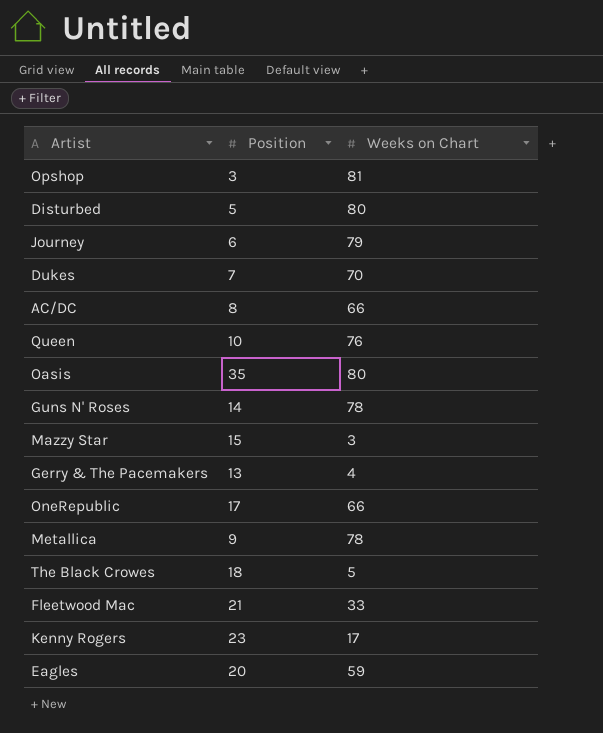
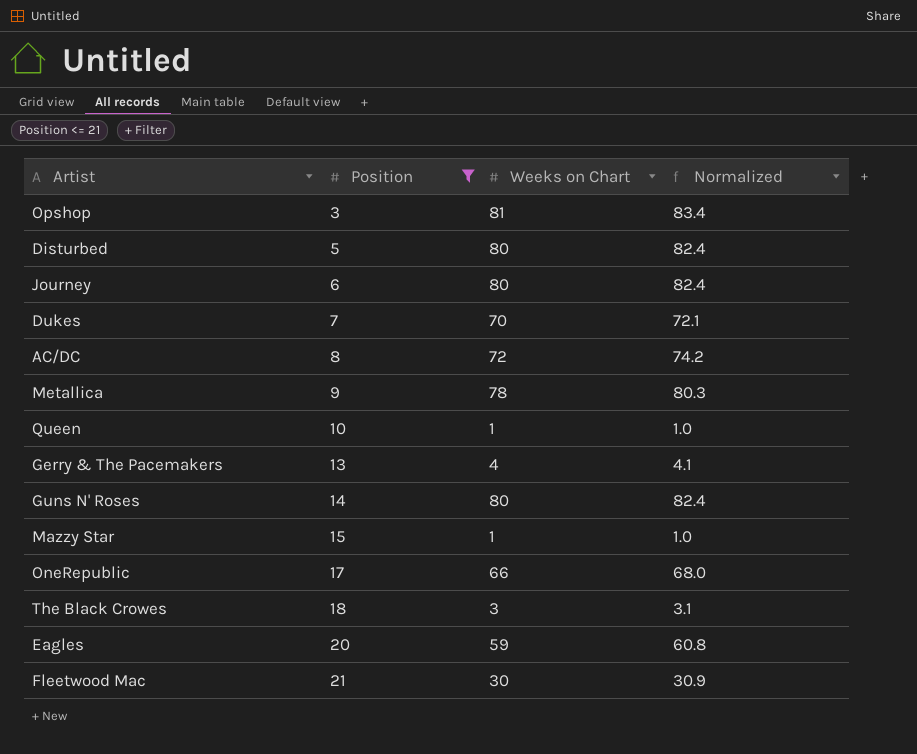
filter: none -> Position <= 21
row order: none -> Position ascending
column Normalized | formula: none -> [Weeks on Chart] * 1.03
Journey | Weeks on Chart: 79 -> 80
AC/DC | Weeks on Chart: 66 -> 72
Queen | Weeks on Chart: 76 -> 1
Guns N' Roses | Weeks on Chart: 78 -> 80
Mazzy Star | Weeks on Chart: 3 -> 1
The Black Crowes | Weeks on Chart: 5 -> 3
Fleetwood Mac | Weeks on Chart: 33 -> 30

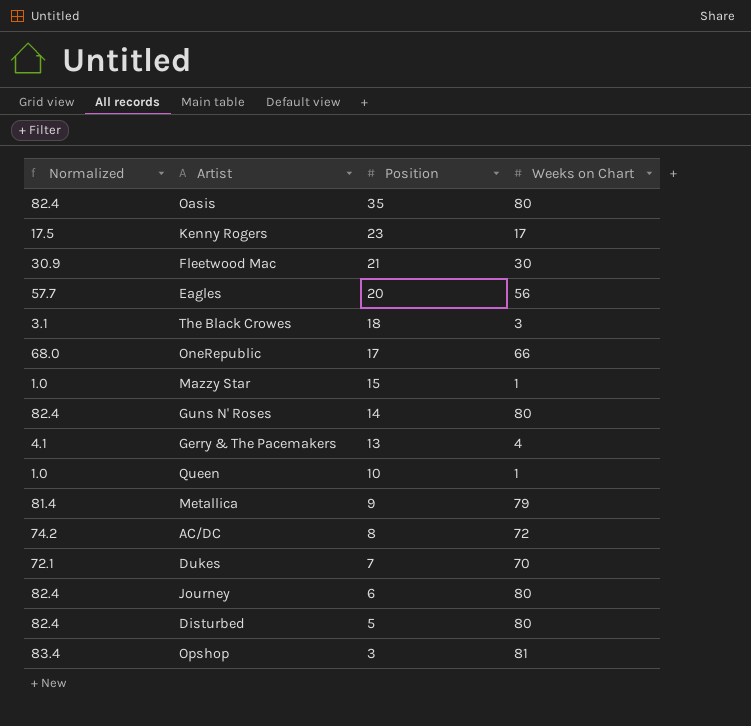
filter: Position <= 21 -> none
row order: Position ascending -> Position descending
column Normalized | position: 4 -> 1
Eagles | Normalized: 60.8 -> 57.7
Eagles | Weeks on Chart: 59 -> 56
Metallica | Normalized: 80.3 -> 81.4
Metallica | Weeks on Chart: 78 -> 79

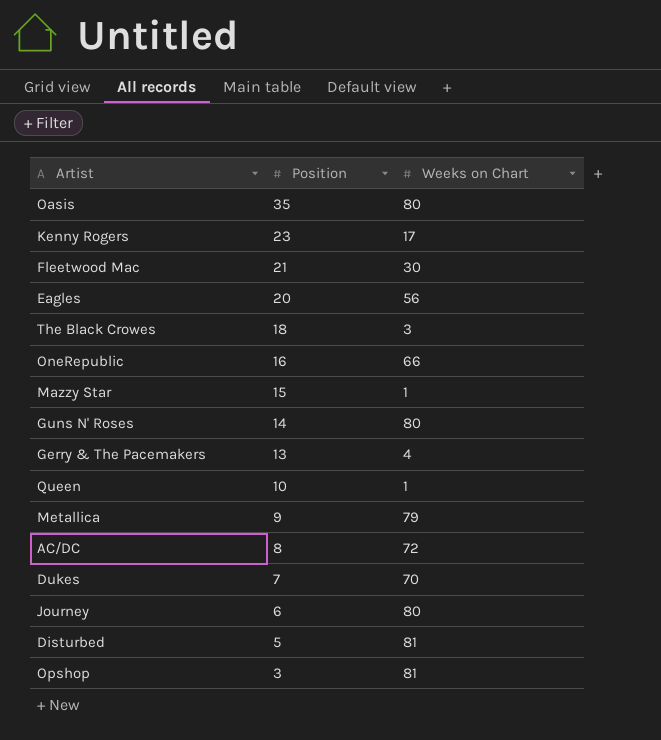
column Normalized | formula: [Weeks on Chart] * 1.03 -> none
OneRepublic | Position: 17 -> 16
Disturbed | Weeks on Chart: 80 -> 81

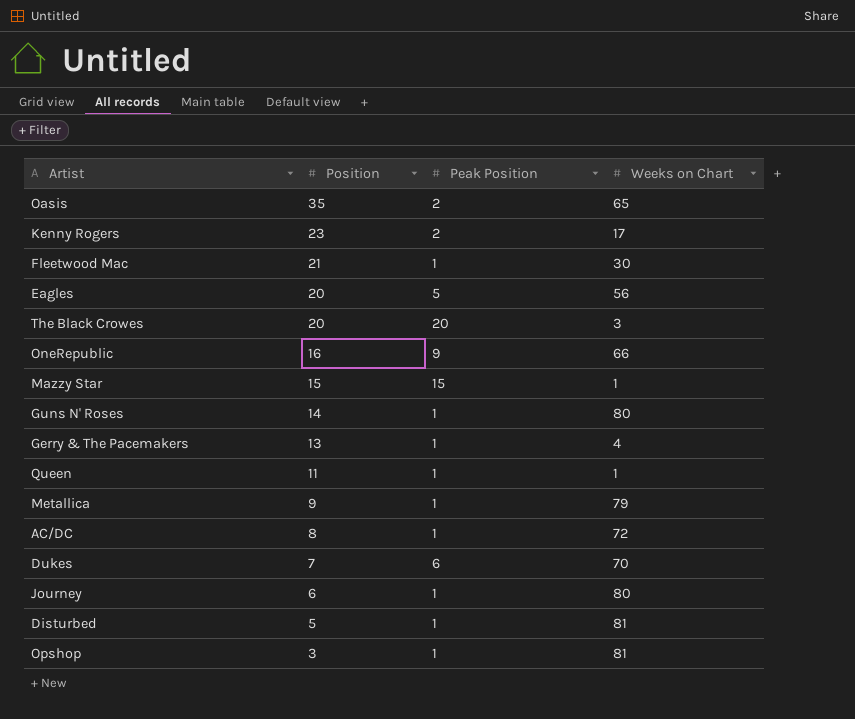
column Peak Position | position: none -> 3
Oasis | Weeks on Chart: 80 -> 65
The Black Crowes | Position: 18 -> 20
Queen | Position: 10 -> 11

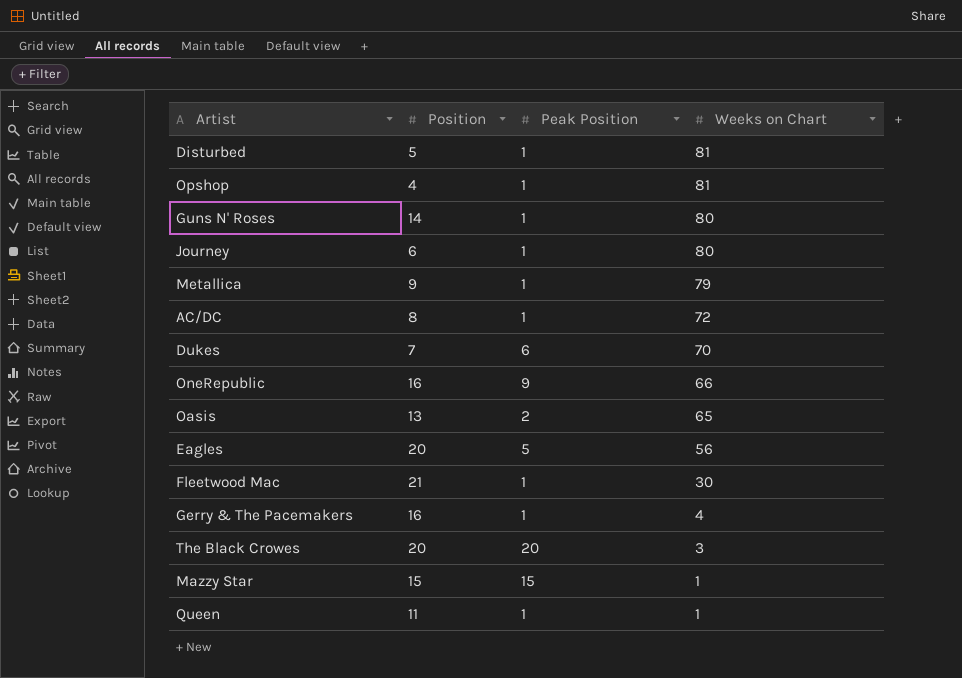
row order: Position descending -> Weeks on Chart descending
row Kenny Rogers: 23 | 2 | 17 -> none
Opshop | Position: 3 -> 4
Oasis | Position: 35 -> 13
Gerry & The Pacemakers | Position: 13 -> 16

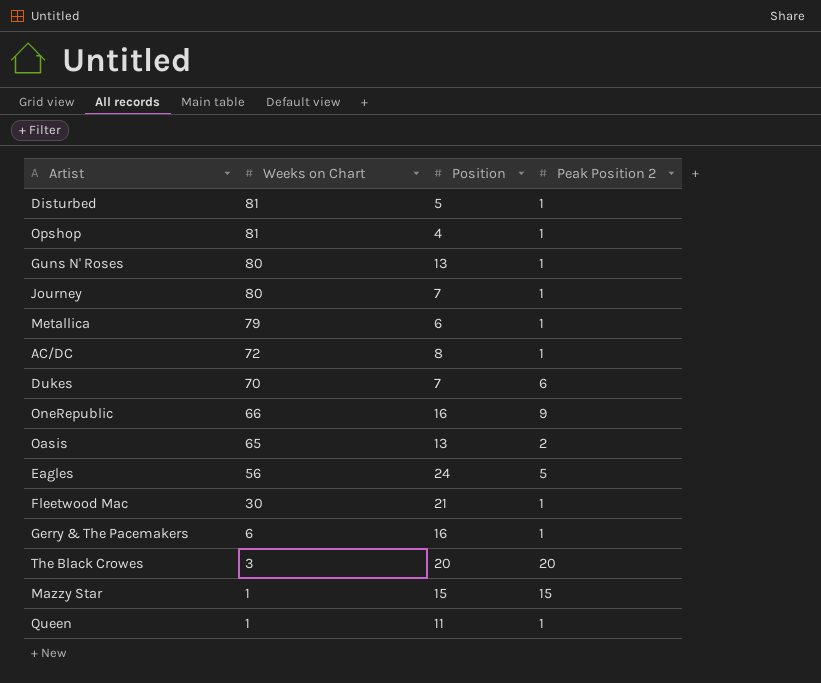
column Weeks on Chart | position: 4 -> 2
column name: Peak Position -> Peak Position 2
Guns N' Roses | Position: 14 -> 13
Journey | Position: 6 -> 7
Metallica | Position: 9 -> 6
Eagles | Position: 20 -> 24
Gerry & The Pacemakers | Weeks on Chart: 4 -> 6

